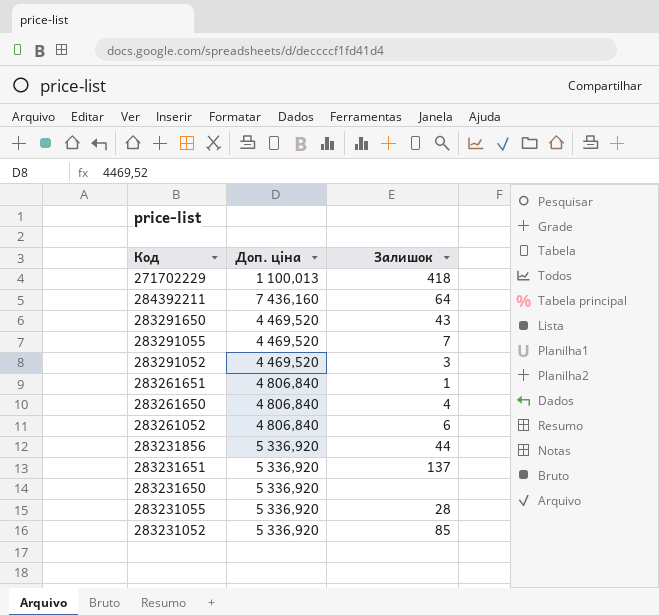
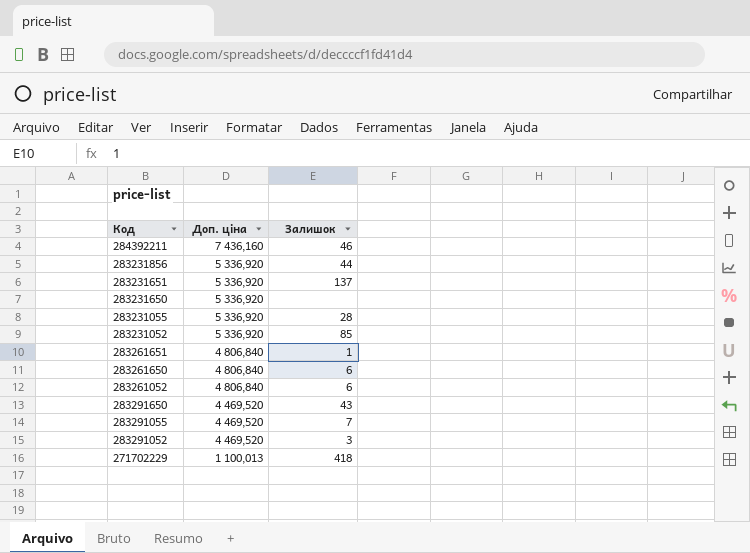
row order: none -> Доп. ціна descending
284392211 | Залишок: 64 -> 46
283261650 | Залишок: 4 -> 6

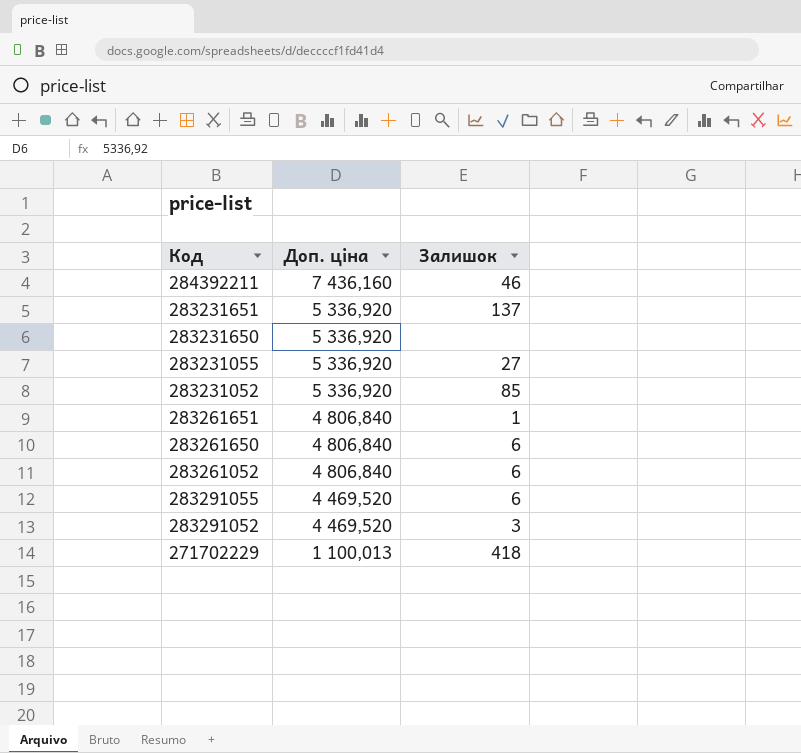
row 283231856: 5 336,920 | 44 -> none
row 283291650: 4 469,520 | 43 -> none
283231055 | Залишок: 28 -> 27
283291055 | Залишок: 7 -> 6

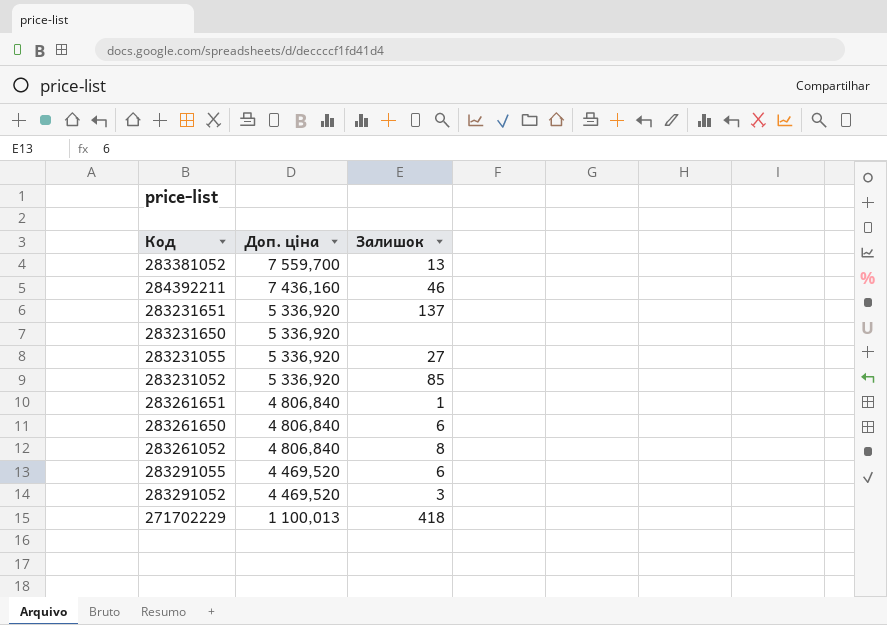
row 283381052: none -> 7 559,700 | 13
283261052 | Залишок: 6 -> 8

